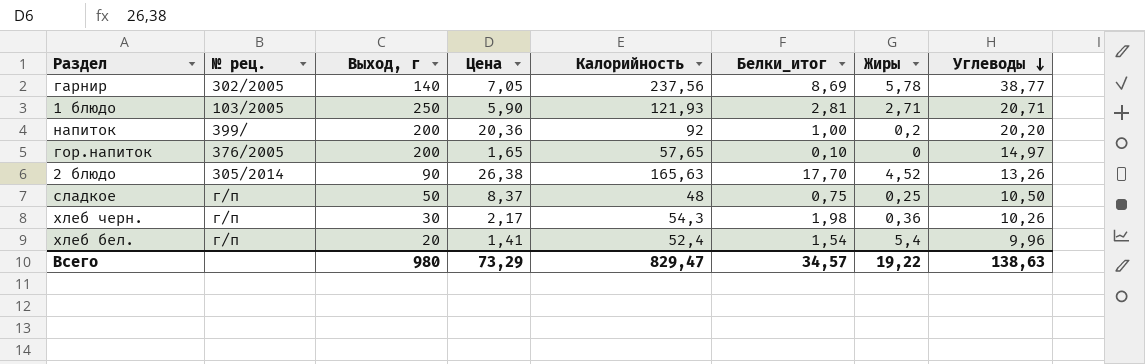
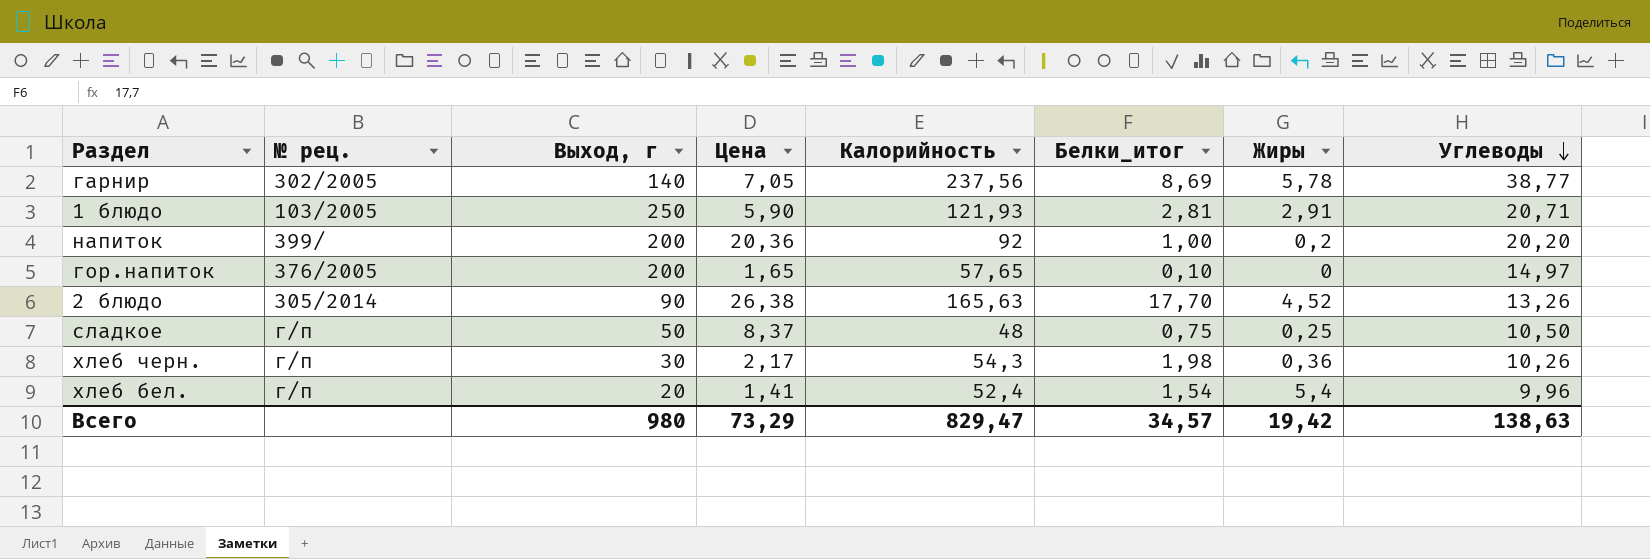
1 блюдо | Жиры: 2,71 -> 2,91
Всего | Жиры: 19,22 -> 19,42

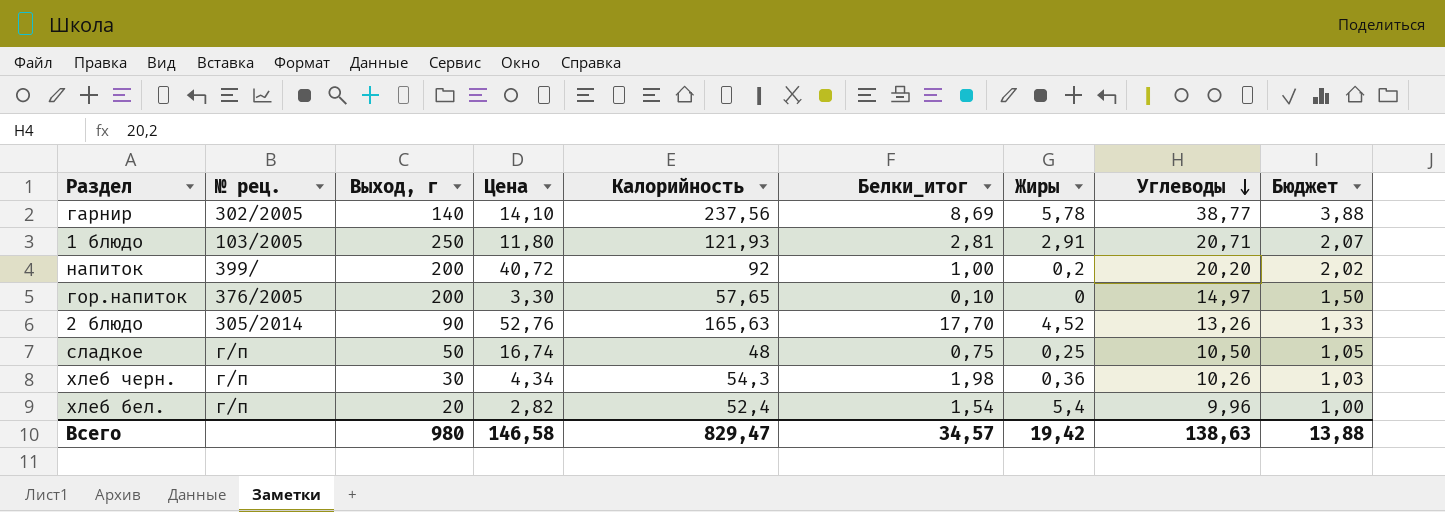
column Бюджет | formula: none -> [Углеводы] * 0,1
гарнир | Цена: 7,05 -> 14,10
1 блюдо | Цена: 5,90 -> 11,80
напиток | Цена: 20,36 -> 40,72
гор.напиток | Цена: 1,65 -> 3,30
2 блюдо | Цена: 26,38 -> 52,76
сладкое | Цена: 8,37 -> 16,74
хлеб черн. | Цена: 2,17 -> 4,34
хлеб бел. | Цена: 1,41 -> 2,82
Всего | Цена: 73,29 -> 146,58

